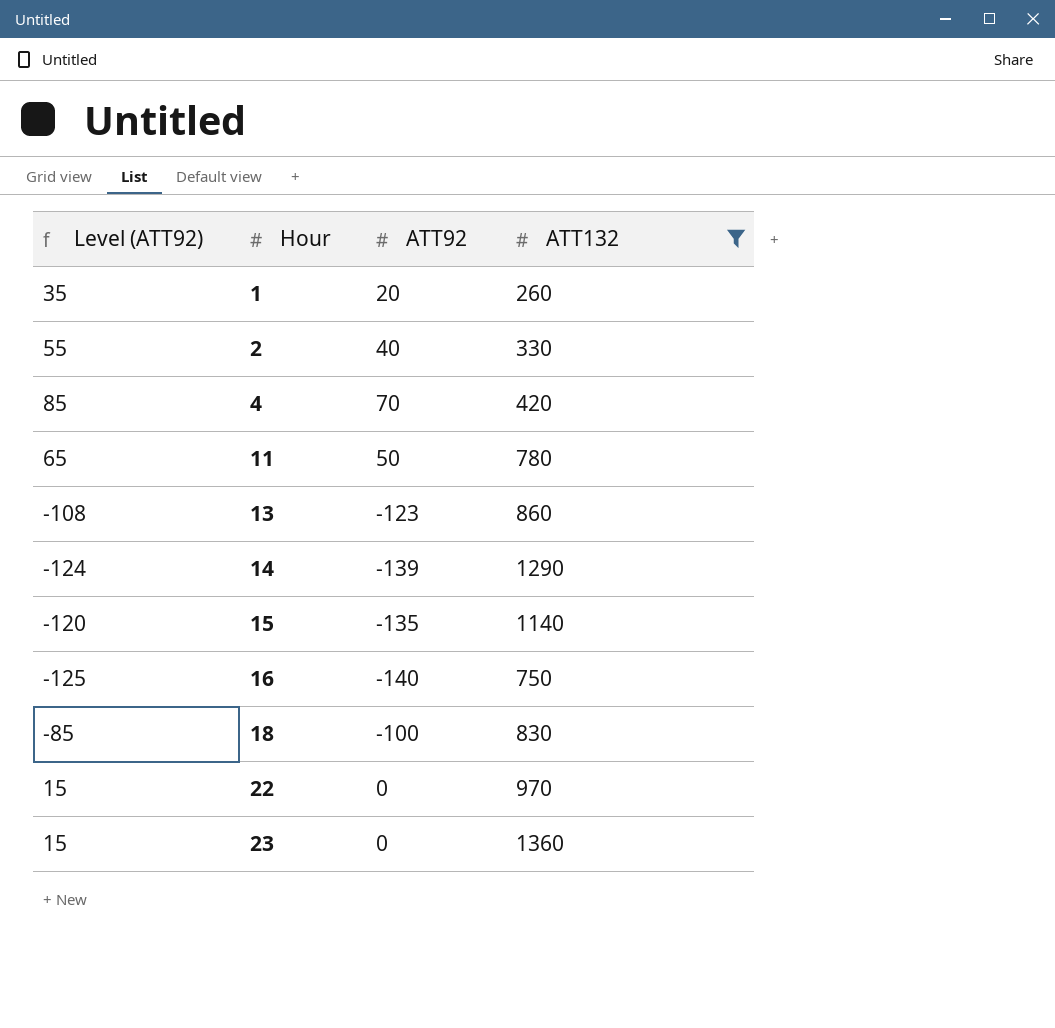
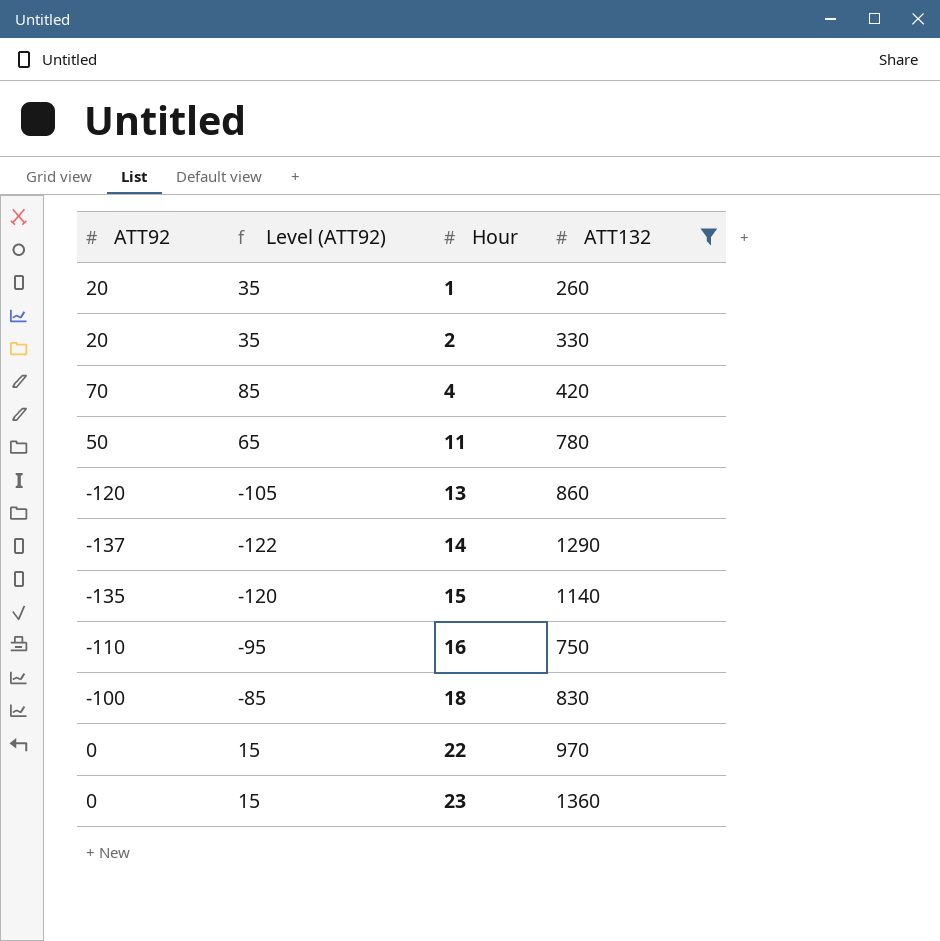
column ATT92 | position: 3 -> 1
2 | ATT92: 40 -> 20
2 | Level (ATT92): 55 -> 35
13 | ATT92: -123 -> -120
13 | Level (ATT92): -108 -> -105
14 | ATT92: -139 -> -137
14 | Level (ATT92): -124 -> -122
16 | ATT92: -140 -> -110
16 | Level (ATT92): -125 -> -95

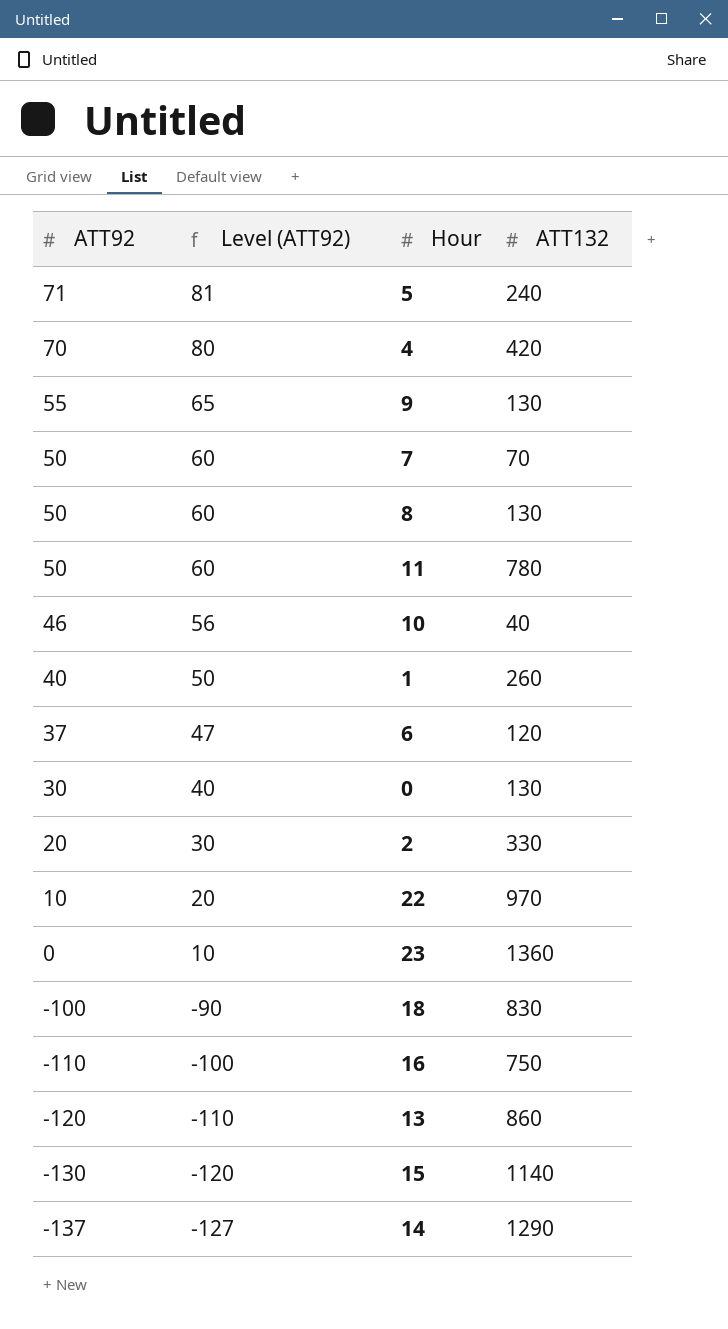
filter: ATT132 >= 260 -> none
row order: Hour ascending -> ATT92 descending
column Level (ATT92) | formula: [ATT92] + 15 -> [ATT92] + 10
1 | ATT92: 20 -> 40
22 | ATT92: 0 -> 10
15 | ATT92: -135 -> -130

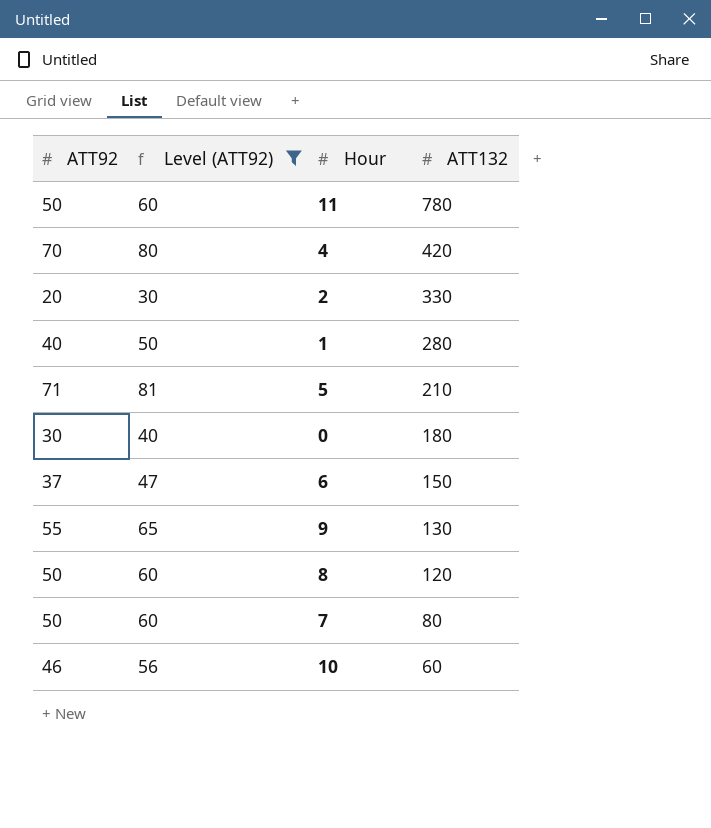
filter: none -> Level (ATT92) >= 30
row order: ATT92 descending -> ATT132 descending
1 | ATT132: 260 -> 280
5 | ATT132: 240 -> 210
0 | ATT132: 130 -> 180
6 | ATT132: 120 -> 150
8 | ATT132: 130 -> 120
7 | ATT132: 70 -> 80
10 | ATT132: 40 -> 60

